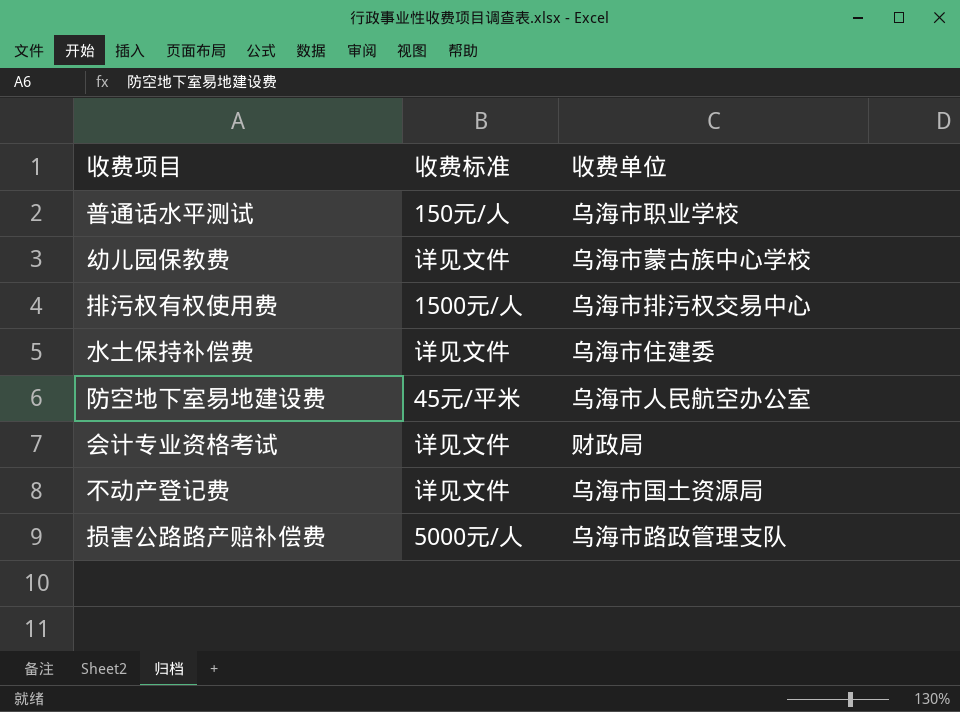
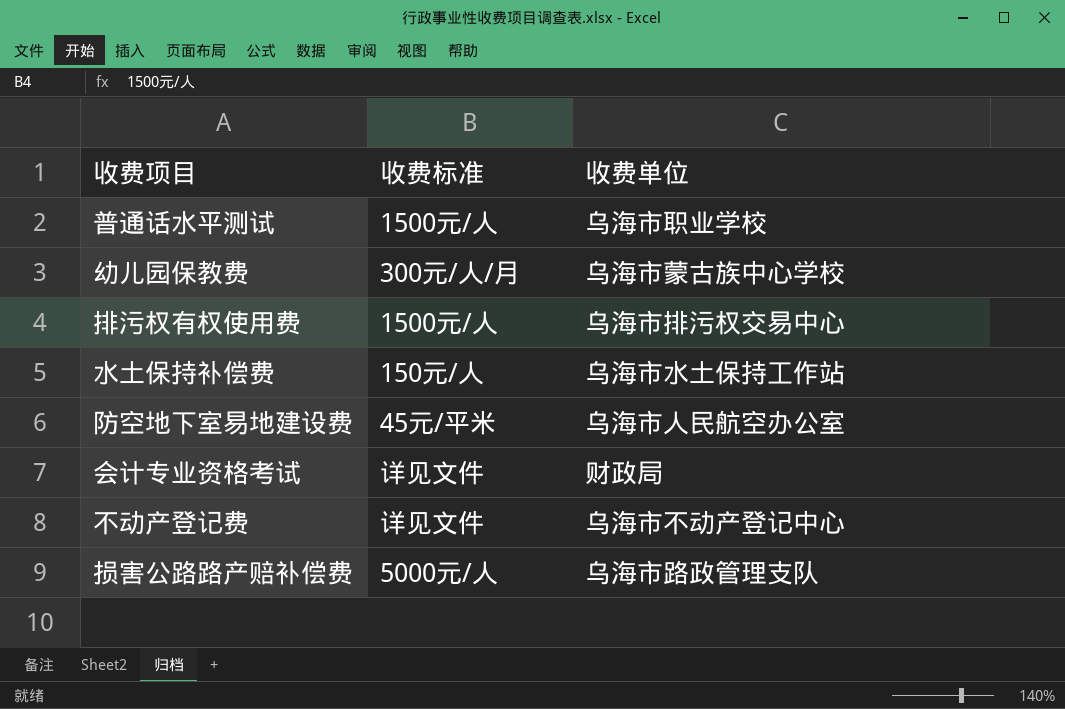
普通话水平测试 | 收费标准: 150元/人 -> 1500元/人
幼儿园保教费 | 收费标准: 详见文件 -> 300元/人/月
水土保持补偿费 | 收费标准: 详见文件 -> 150元/人
水土保持补偿费 | 收费单位: 乌海市住建委 -> 乌海市水土保持工作站
不动产登记费 | 收费单位: 乌海市国土资源局 -> 乌海市不动产登记中心

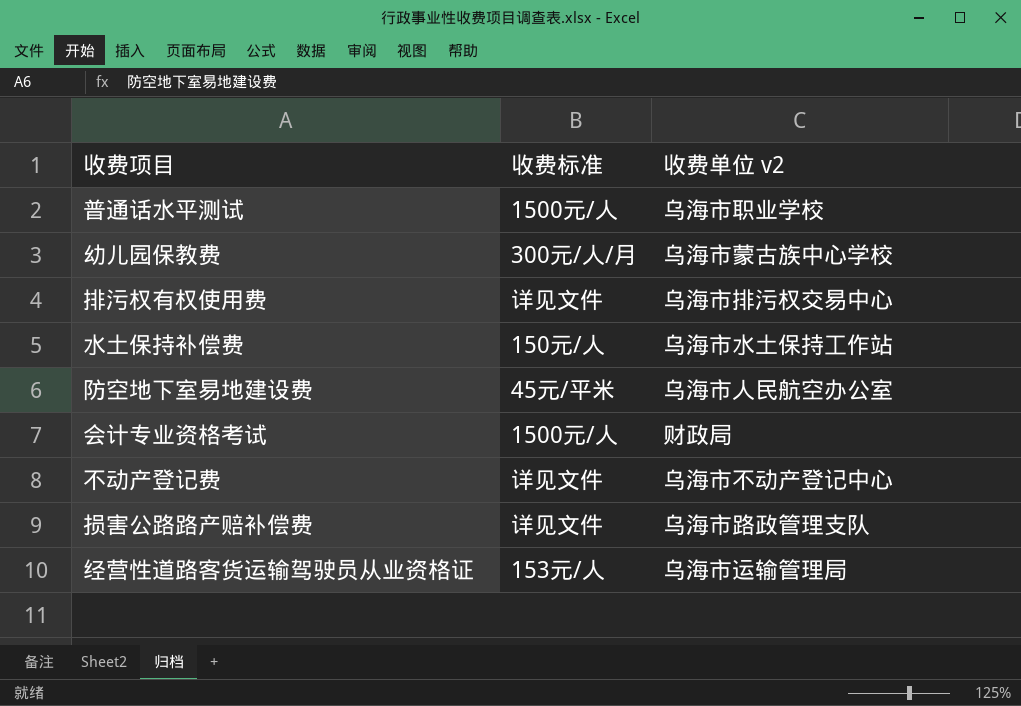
column name: 收费单位 -> 收费单位 v2
排污权有权使用费 | 收费标准: 1500元/人 -> 详见文件
会计专业资格考试 | 收费标准: 详见文件 -> 1500元/人
损害公路路产赔补偿费 | 收费标准: 5000元/人 -> 详见文件
row 经营性道路客货运输驾驶员从业资格证: none -> 153元/人 | 乌海市运输管理局

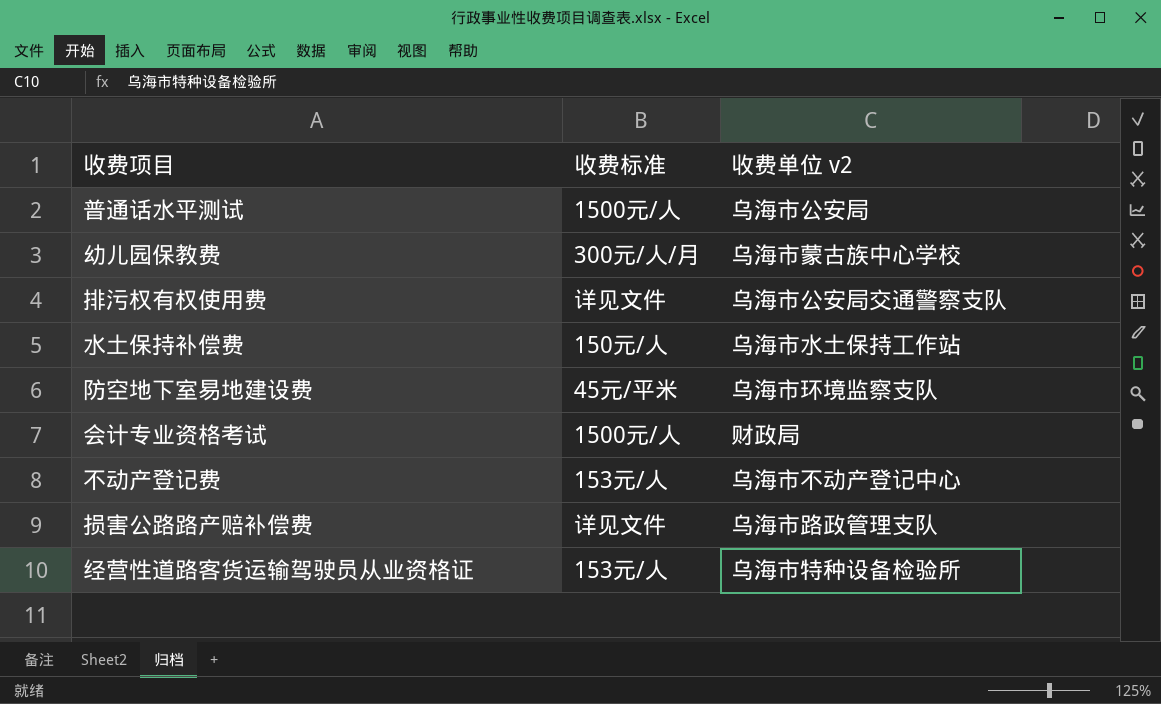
普通话水平测试 | 收费单位 v2: 乌海市职业学校 -> 乌海市公安局
排污权有权使用费 | 收费单位 v2: 乌海市排污权交易中心 -> 乌海市公安局交通警察支队
防空地下室易地建设费 | 收费单位 v2: 乌海市人民航空办公室 -> 乌海市环境监察支队
不动产登记费 | 收费标准: 详见文件 -> 153元/人
经营性道路客货运输驾驶员从业资格证 | 收费单位 v2: 乌海市运输管理局 -> 乌海市特种设备检验所

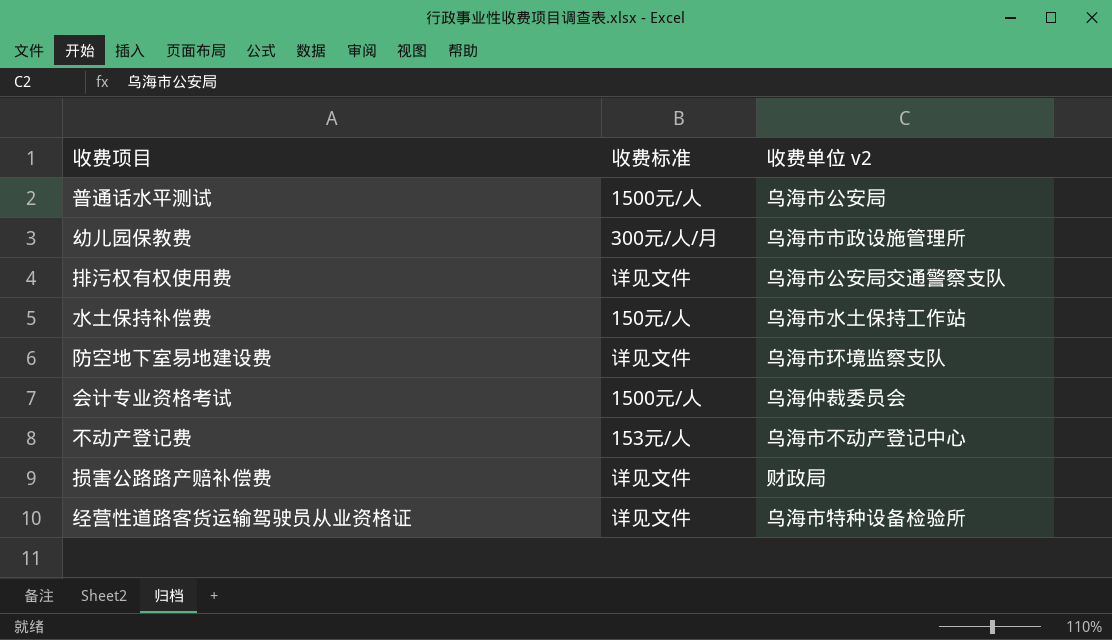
幼儿园保教费 | 收费单位 v2: 乌海市蒙古族中心学校 -> 乌海市市政设施管理所
防空地下室易地建设费 | 收费标准: 45元/平米 -> 详见文件
会计专业资格考试 | 收费单位 v2: 财政局 -> 乌海仲裁委员会
损害公路路产赔补偿费 | 收费单位 v2: 乌海市路政管理支队 -> 财政局
经营性道路客货运输驾驶员从业资格证 | 收费标准: 153元/人 -> 详见文件

